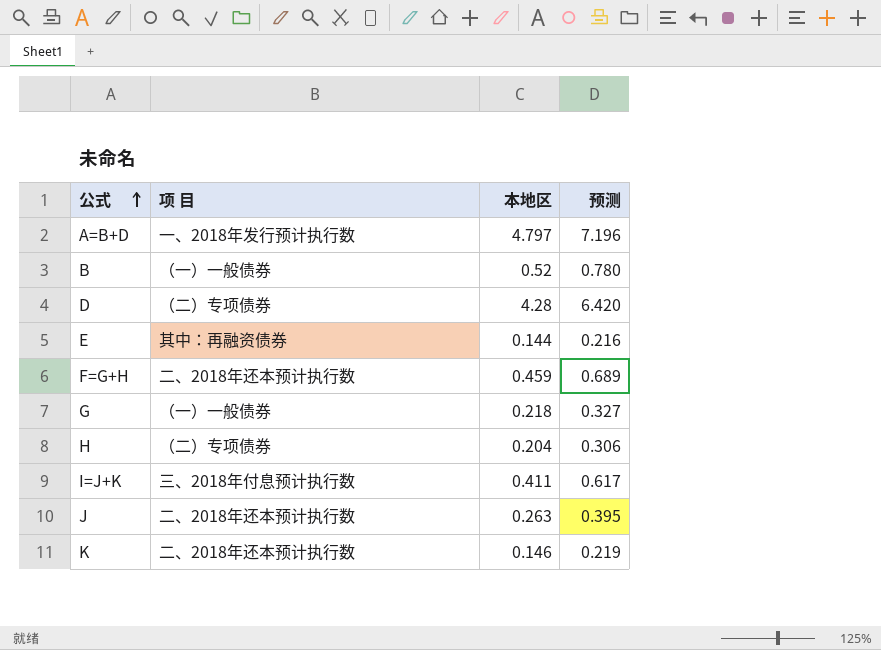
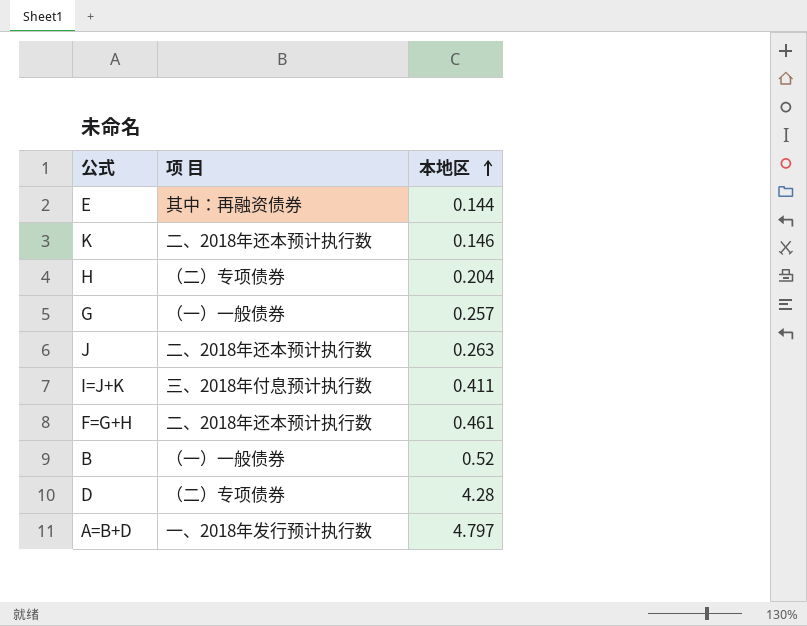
row order: 公式 ascending -> 本地区 ascending
column 预测 | formula: [本地区] * 1.5 -> none
G | 本地区: 0.218 -> 0.257
F=G+H | 本地区: 0.459 -> 0.461

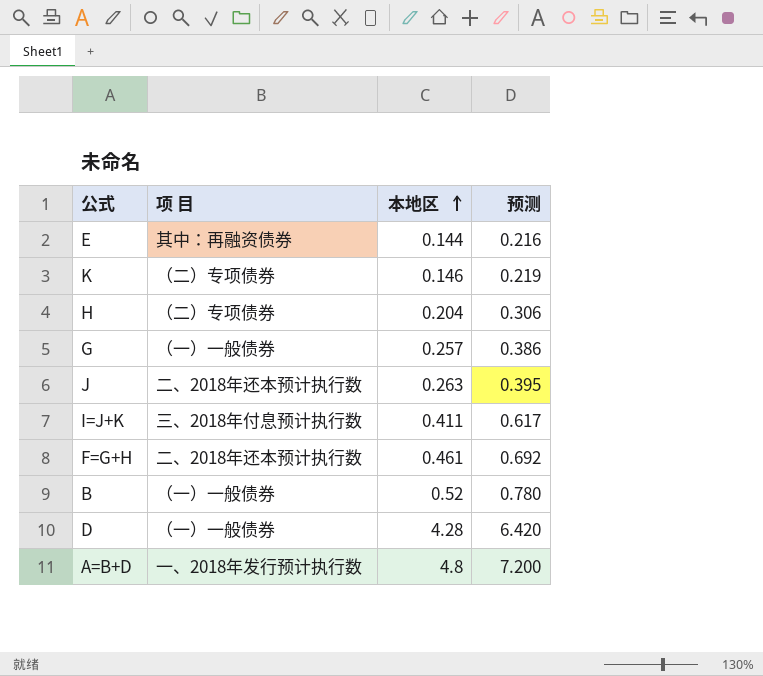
column 预测 | formula: none -> [本地区] * 1.5
K | 项 目: 二、2018年还本预计执行数 -> （二）专项债券
D | 项 目: （二）专项债券 -> （一）一般债券
A=B+D | 本地区: 4.797 -> 4.8

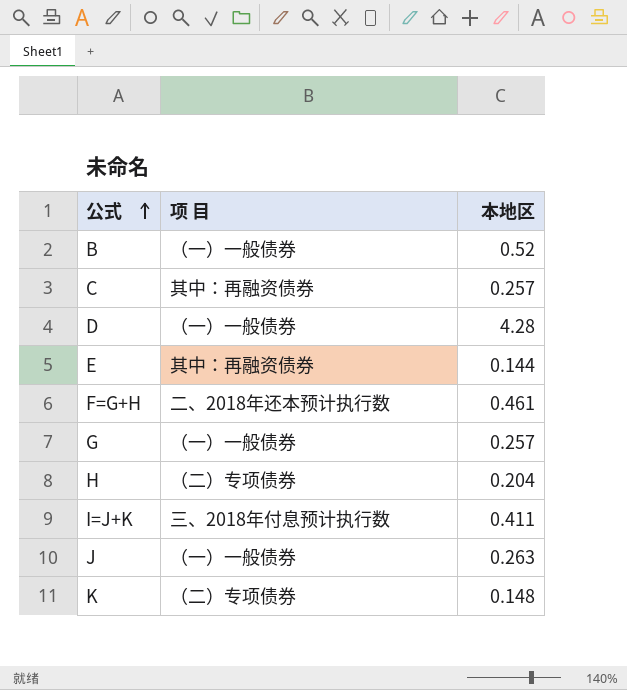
row order: 本地区 ascending -> 公式 ascending
column 预测 | formula: [本地区] * 1.5 -> none
row A=B+D: 一、2018年发行预计执行数 | 4.8 | 7.200 -> none
row C: none -> 其中：再融资债券 | 0.257
J | 项 目: 二、2018年还本预计执行数 -> （一）一般债券
K | 本地区: 0.146 -> 0.148

